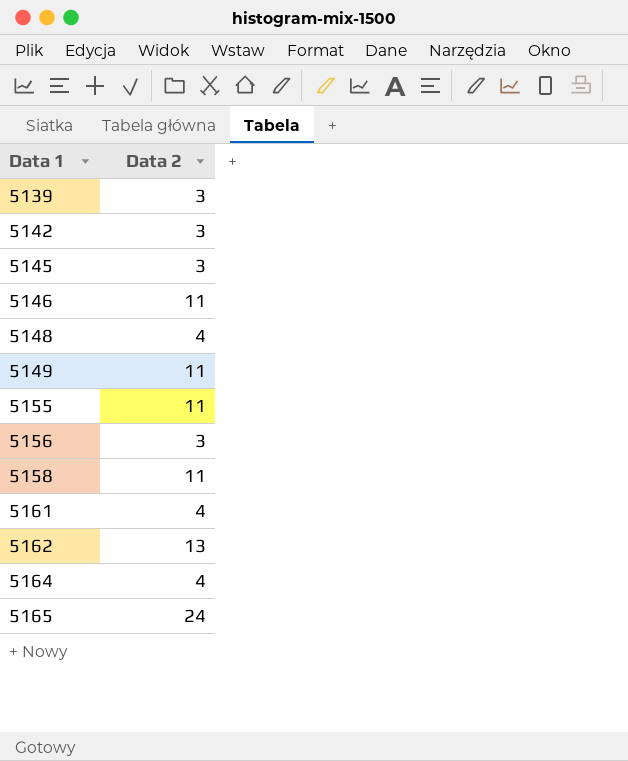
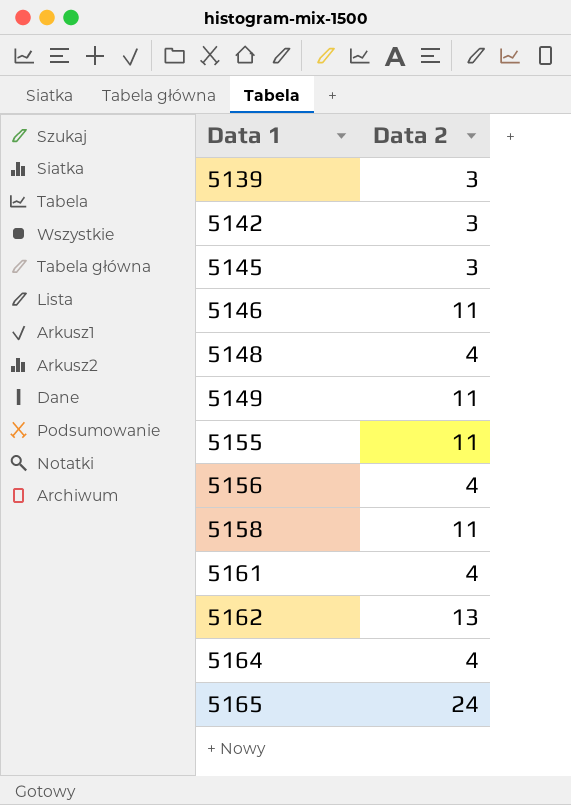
5156 | Data 2: 3 -> 4

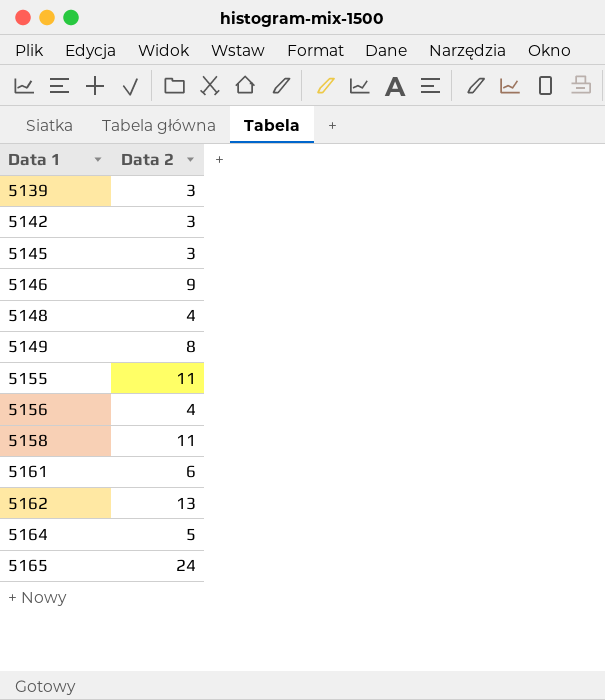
5146 | Data 2: 11 -> 9
5149 | Data 2: 11 -> 8
5161 | Data 2: 4 -> 6
5164 | Data 2: 4 -> 5

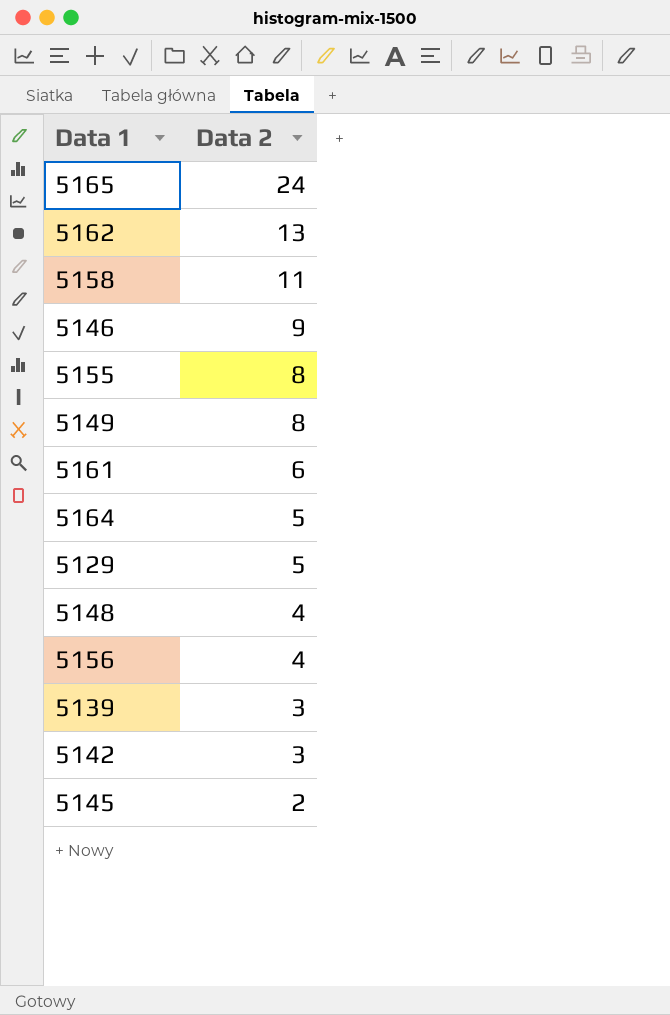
row order: Data 1 ascending -> Data 2 descending
5155 | Data 2: 11 -> 8
row 5129: none -> 5
5145 | Data 2: 3 -> 2

